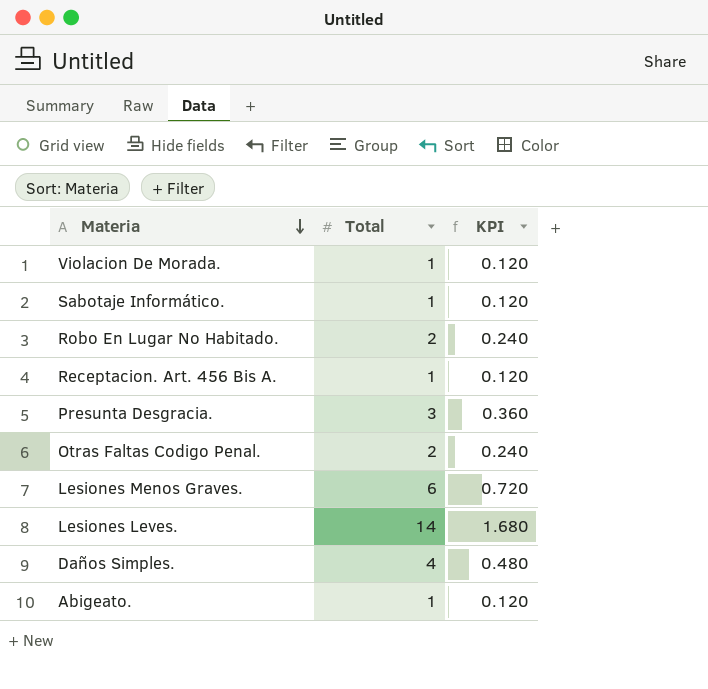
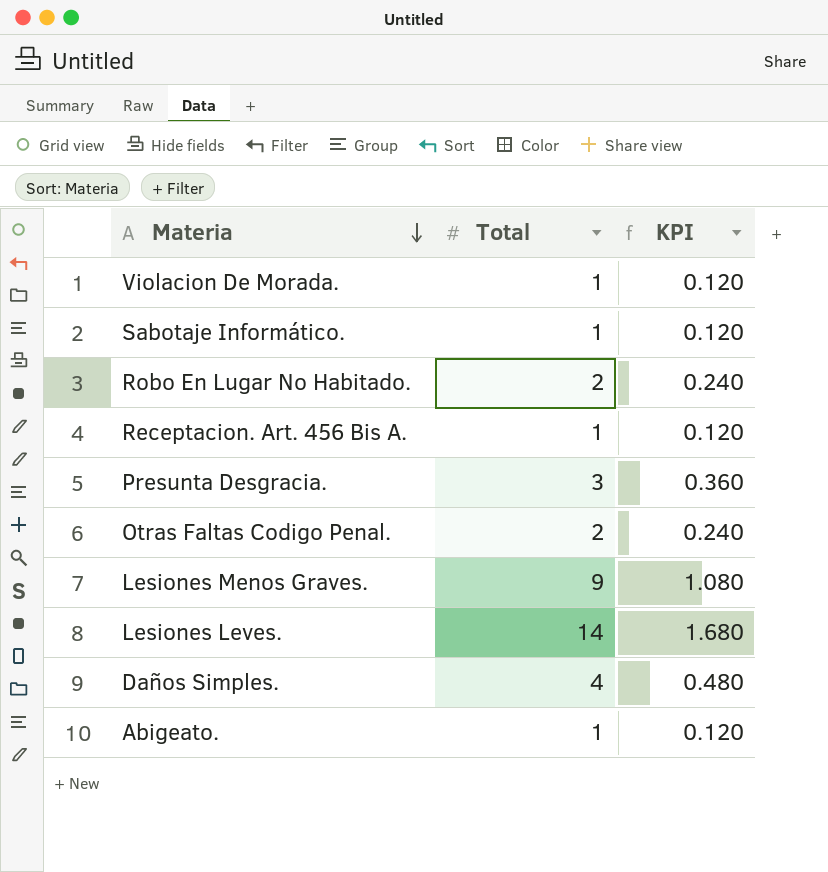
Lesiones Menos Graves. | Total: 6 -> 9
Lesiones Menos Graves. | KPI: 0.720 -> 1.080

